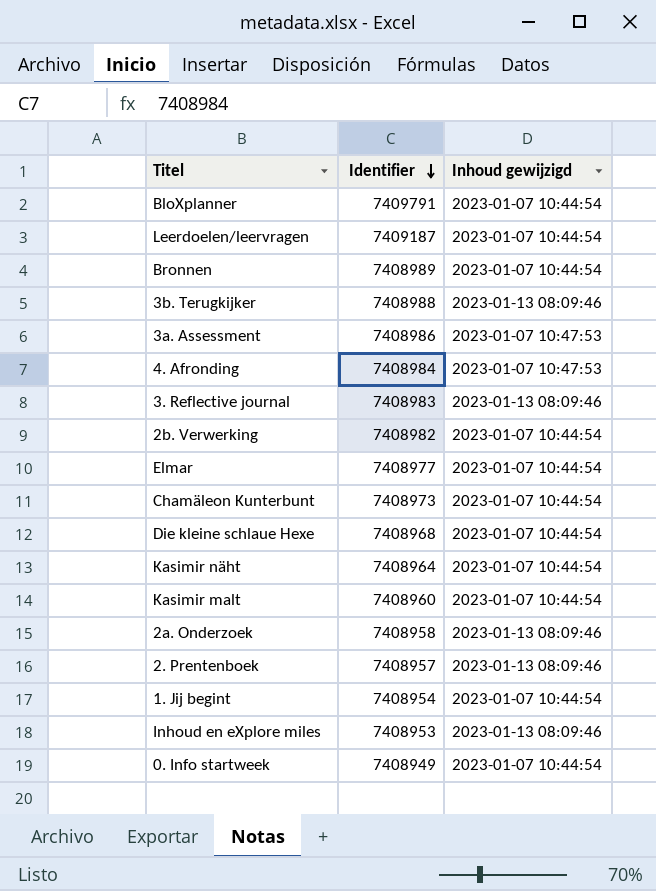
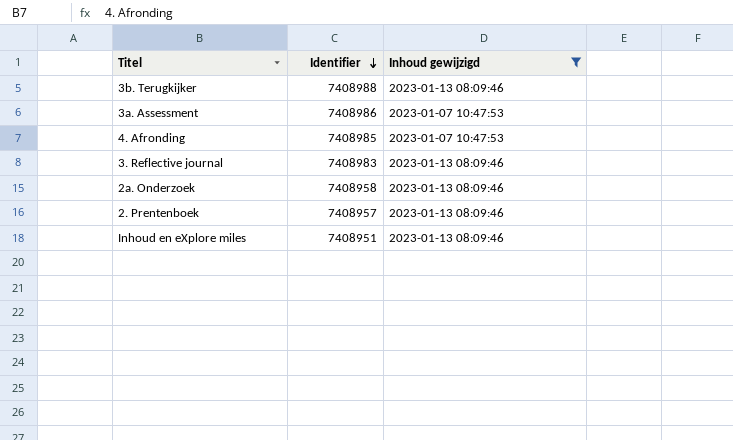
filter: none -> Inhoud gewijzigd != 2023-01-07 10:44:54
4. Afronding | Identifier: 7408984 -> 7408985
Inhoud en eXplore miles | Identifier: 7408953 -> 7408951

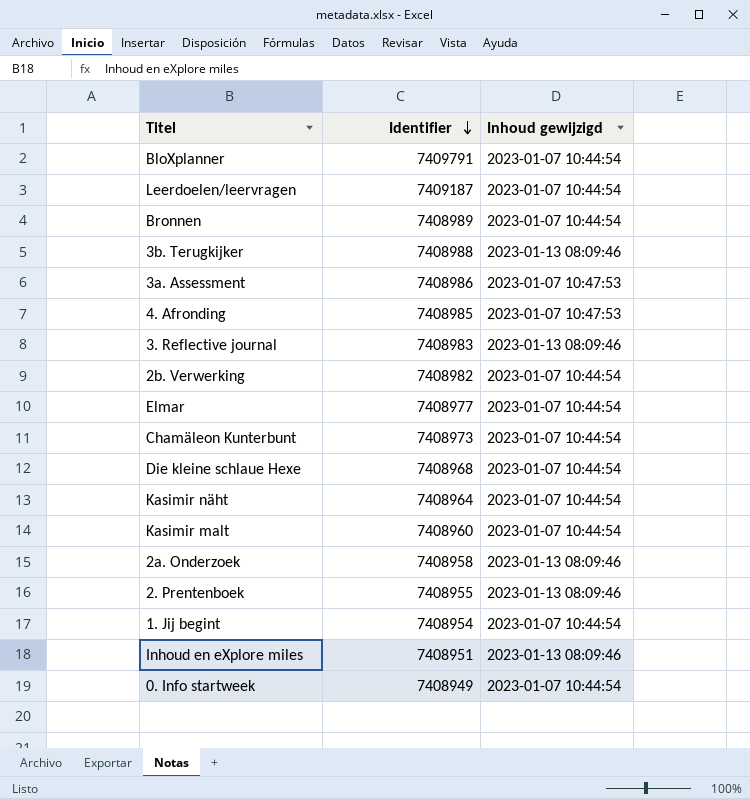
filter: Inhoud gewijzigd != 2023-01-07 10:44:54 -> none
2. Prentenboek | Identifier: 7408957 -> 7408955

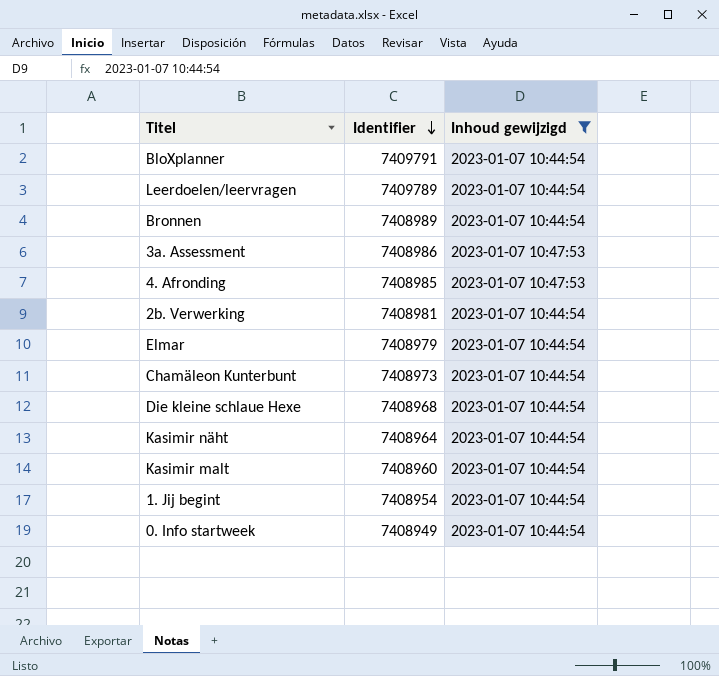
filter: none -> Inhoud gewijzigd != 2023-01-13 08:09:46
Leerdoelen/leervragen | Identifier: 7409187 -> 7409789
2b. Verwerking | Identifier: 7408982 -> 7408981
Elmar | Identifier: 7408977 -> 7408979

